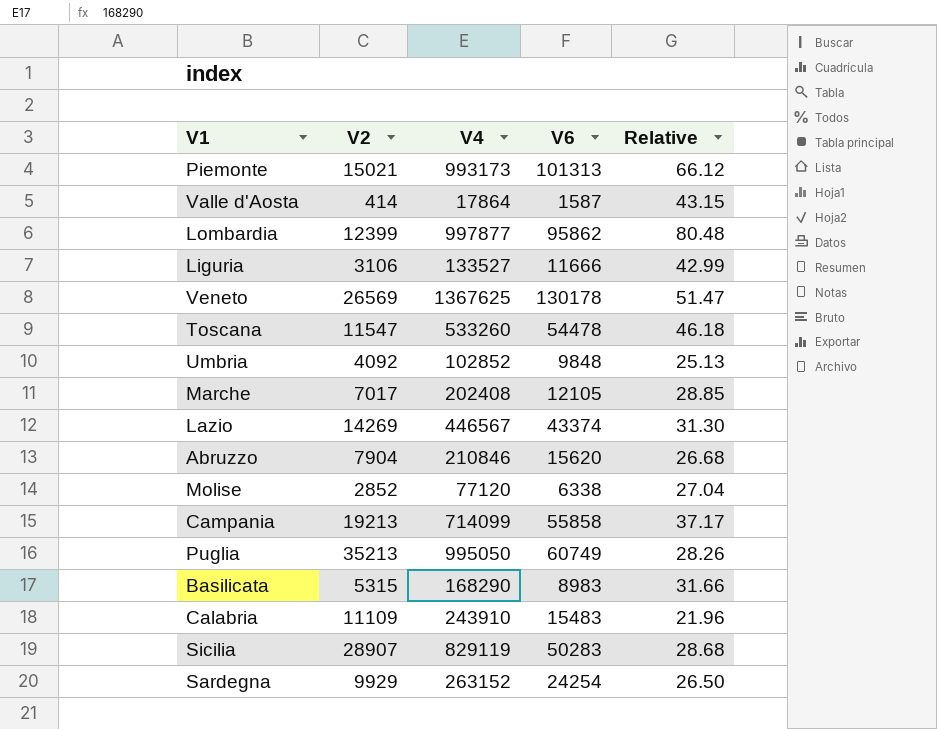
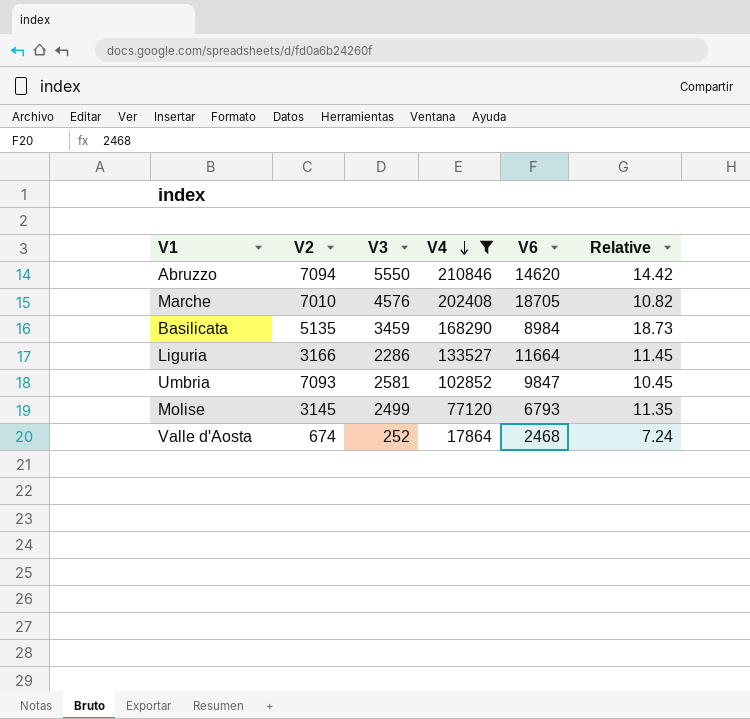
filter: none -> V4 <= 210846
row order: none -> V4 descending
column V3 | position: none -> 3
column Relative | formula: [V4] / [V2] -> [V4] / [V6]
Abruzzo | V2: 7904 -> 7094
Abruzzo | V6: 15620 -> 14620
Marche | V2: 7017 -> 7010
Marche | V6: 12105 -> 18705
Basilicata | V2: 5315 -> 5135
Basilicata | V6: 8983 -> 8984
Liguria | V2: 3106 -> 3166
Liguria | V6: 11666 -> 11664
Umbria | V2: 4092 -> 7093
Umbria | V6: 9848 -> 9847
Molise | V2: 2852 -> 3145
Molise | V6: 6338 -> 6793
Valle d'Aosta | V2: 414 -> 674
Valle d'Aosta | V6: 1587 -> 2468

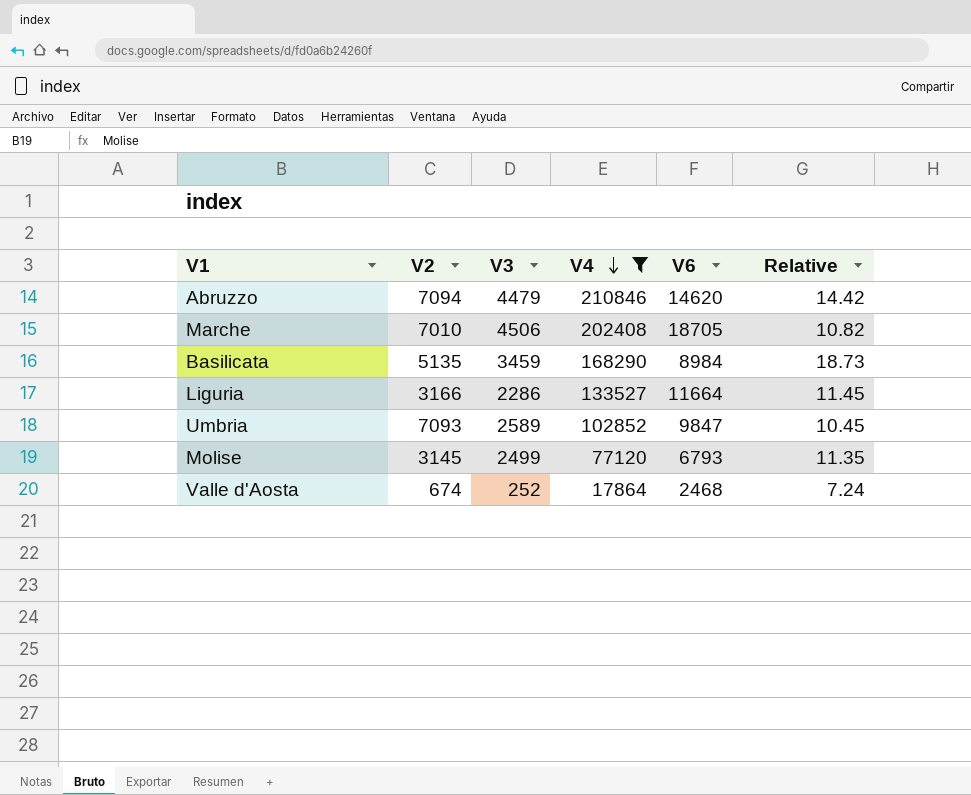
Abruzzo | V3: 5550 -> 4479
Marche | V3: 4576 -> 4506
Umbria | V3: 2581 -> 2589

